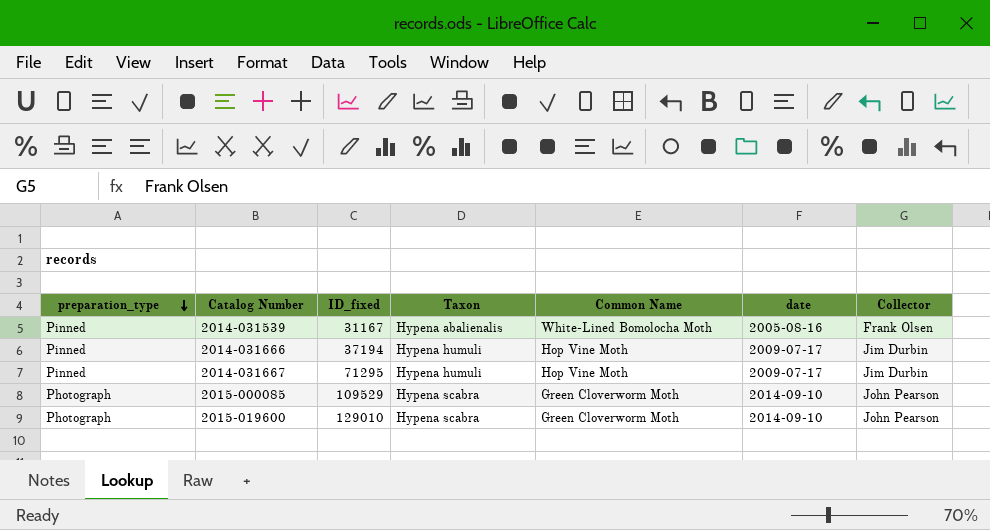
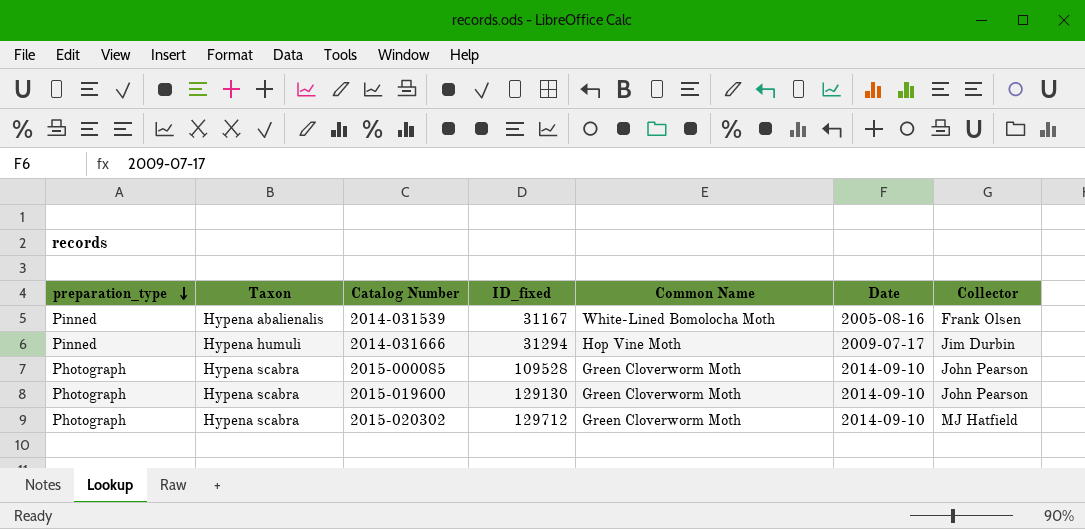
column Taxon | position: 4 -> 2
column name: date -> Date
row 2014-031667: Pinned | 71295 | Hypena humuli | Hop Vine Moth | 2009-07-17 | Jim Durbin -> none
2014-031666 | ID_fixed: 37194 -> 31294
2015-000085 | ID_fixed: 109529 -> 109528
2015-019600 | ID_fixed: 129010 -> 129130
row 2015-020302: none -> Photograph | Hypena scabra | 129712 | Green Cloverworm Moth | 2014-09-10 | MJ Hatfield

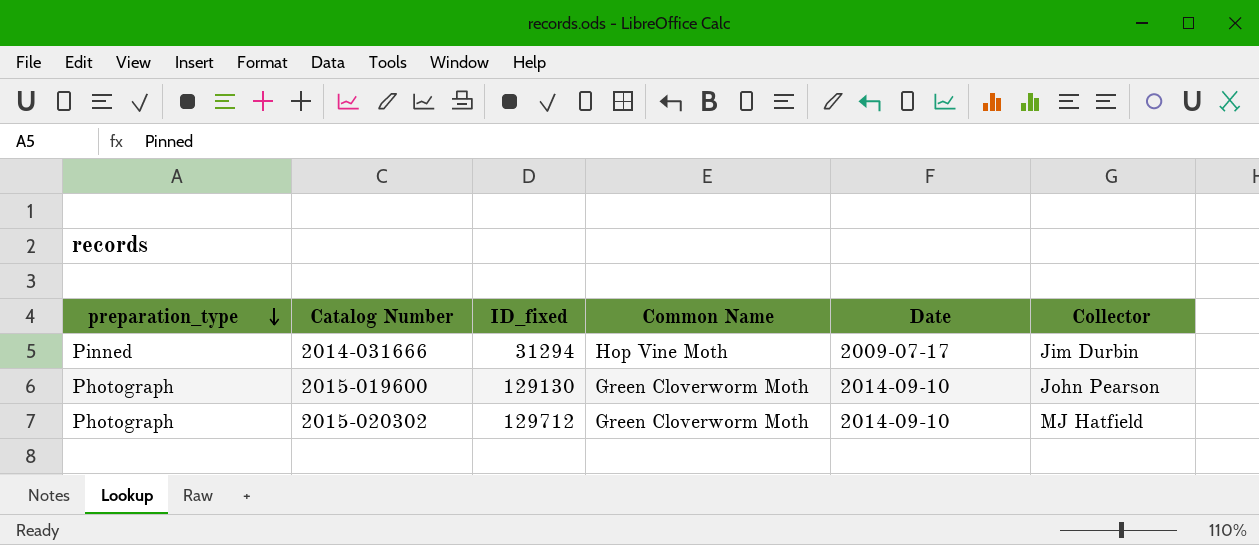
column Taxon | position: 2 -> none
row 2014-031539: Pinned | Hypena abalienalis | 31167 | White-Lined Bomolocha Moth | 2005-08-16 | Frank Olsen -> none
row 2015-000085: Photograph | Hypena scabra | 109528 | Green Cloverworm Moth | 2014-09-10 | John Pearson -> none

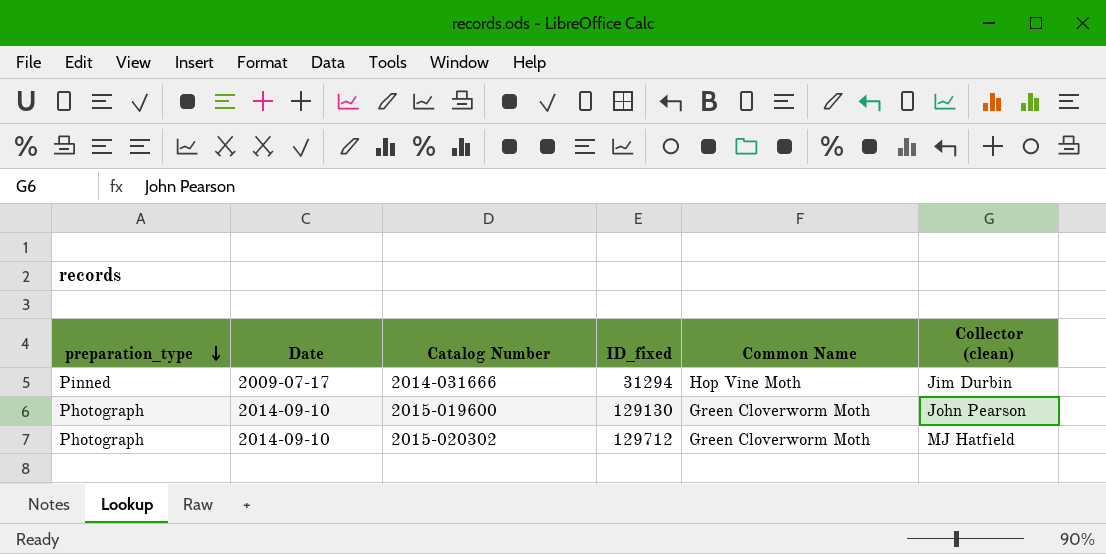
column Date | position: 5 -> 2
column name: Collector -> Collector (clean)

